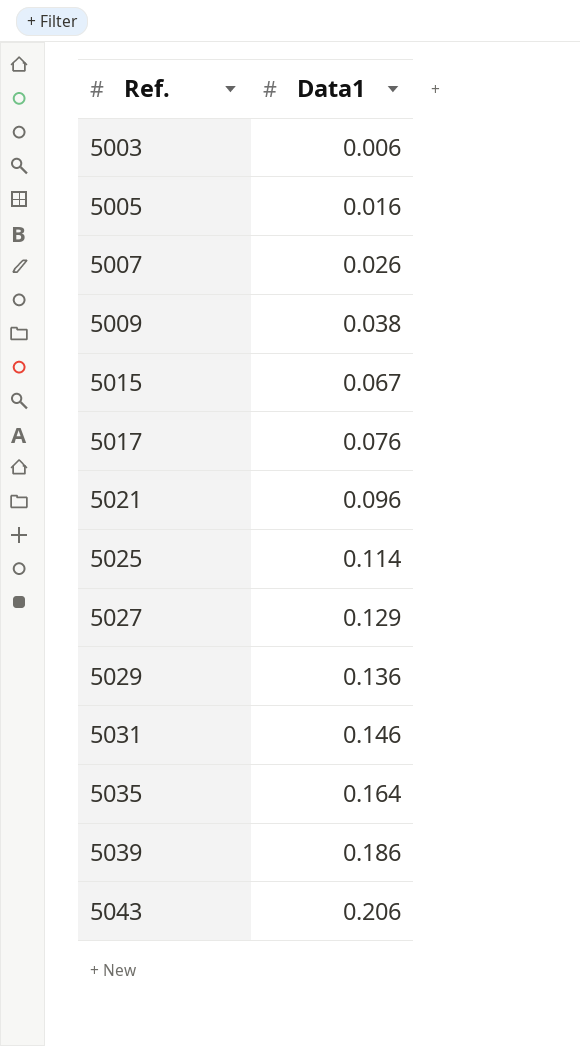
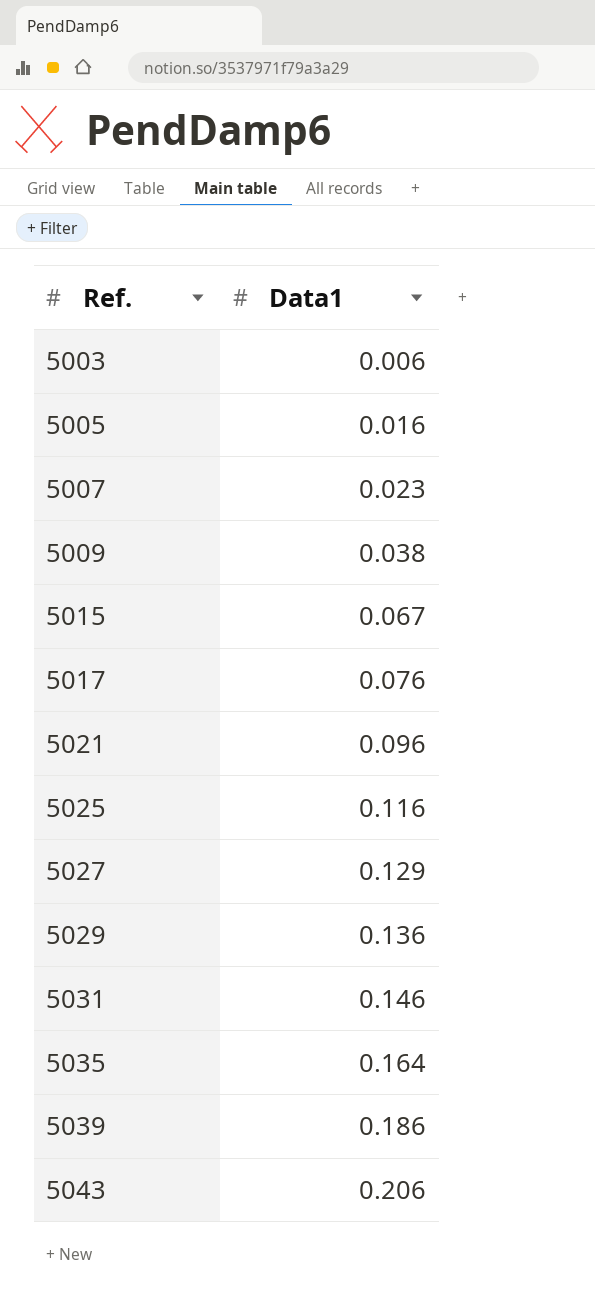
5007 | Data1: 0.026 -> 0.023
5025 | Data1: 0.114 -> 0.116

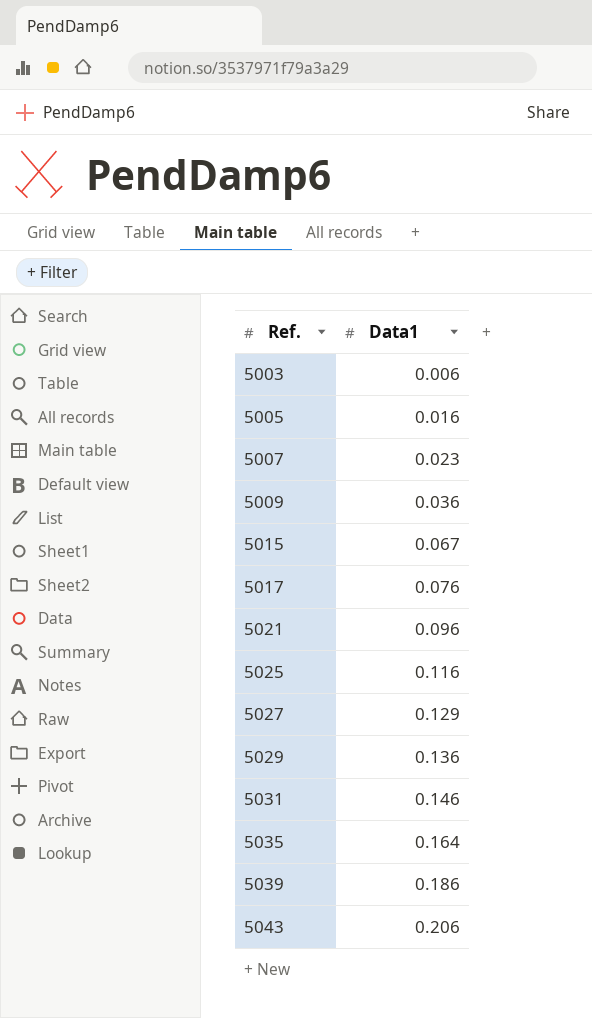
5009 | Data1: 0.038 -> 0.036

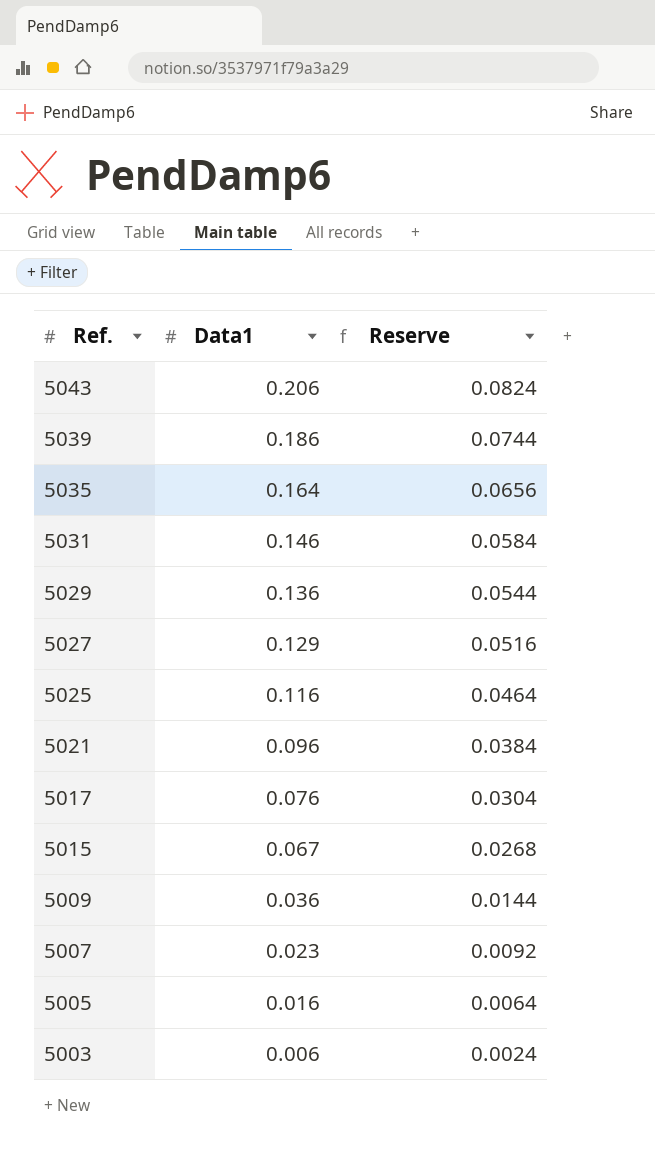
row order: Ref. ascending -> Ref. descending
column Reserve | formula: none -> [Data1] * 0.4

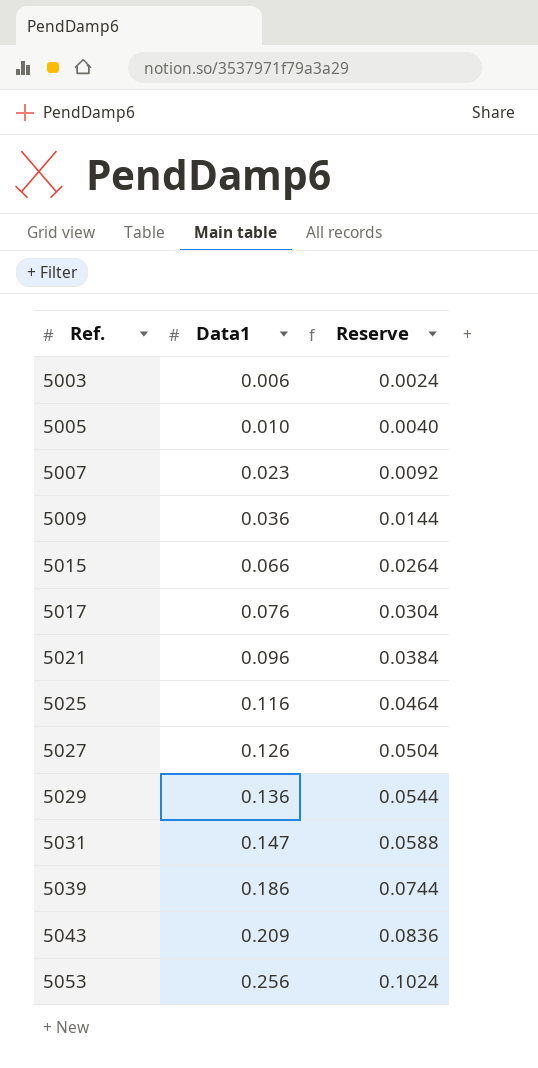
row order: Ref. descending -> Ref. ascending
row 5035: 0.164 | 0.0656 -> none
5005 | Data1: 0.016 -> 0.010
5005 | Reserve: 0.0064 -> 0.0040
5015 | Data1: 0.067 -> 0.066
5015 | Reserve: 0.0268 -> 0.0264
5027 | Data1: 0.129 -> 0.126
5027 | Reserve: 0.0516 -> 0.0504
5031 | Data1: 0.146 -> 0.147
5031 | Reserve: 0.0584 -> 0.0588
5043 | Data1: 0.206 -> 0.209
5043 | Reserve: 0.0824 -> 0.0836
row 5053: none -> 0.256 | 0.1024

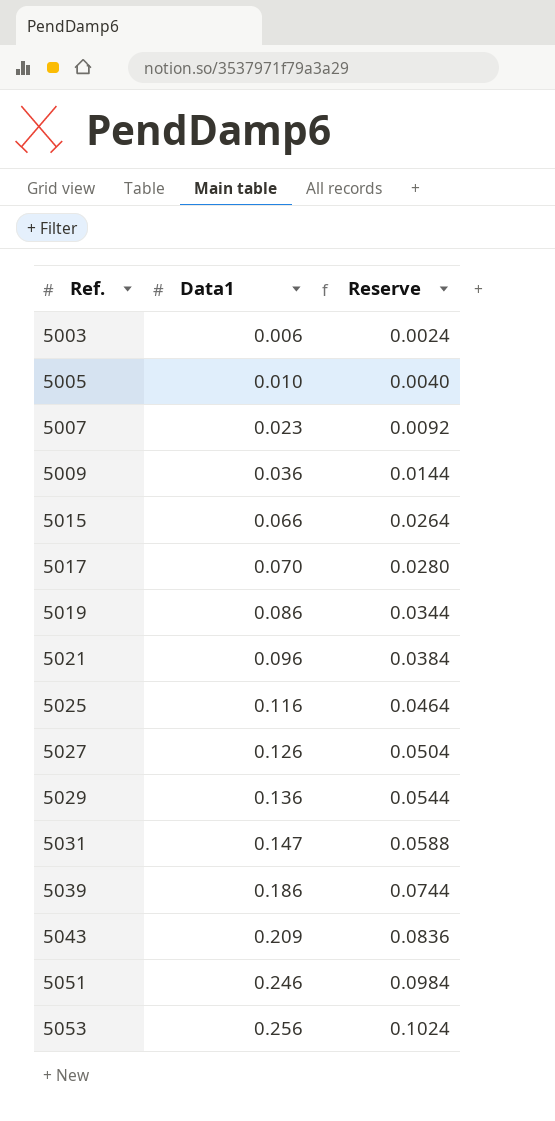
5017 | Data1: 0.076 -> 0.070
5017 | Reserve: 0.0304 -> 0.0280
row 5019: none -> 0.086 | 0.0344
row 5051: none -> 0.246 | 0.0984

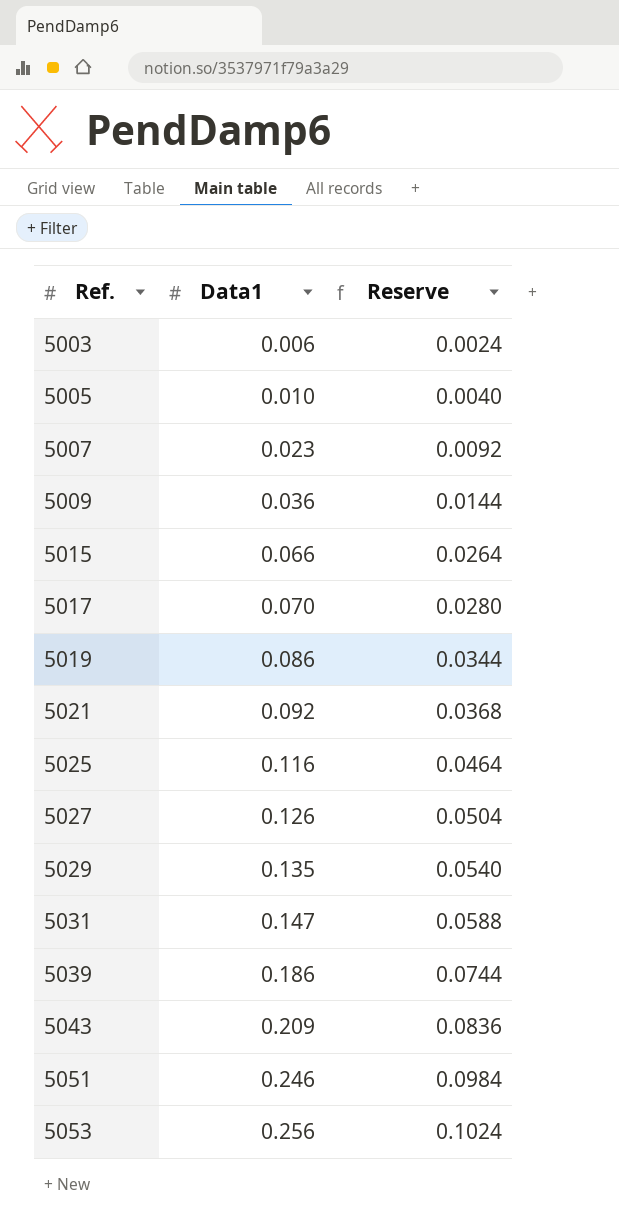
5021 | Data1: 0.096 -> 0.092
5021 | Reserve: 0.0384 -> 0.0368
5029 | Data1: 0.136 -> 0.135
5029 | Reserve: 0.0544 -> 0.0540

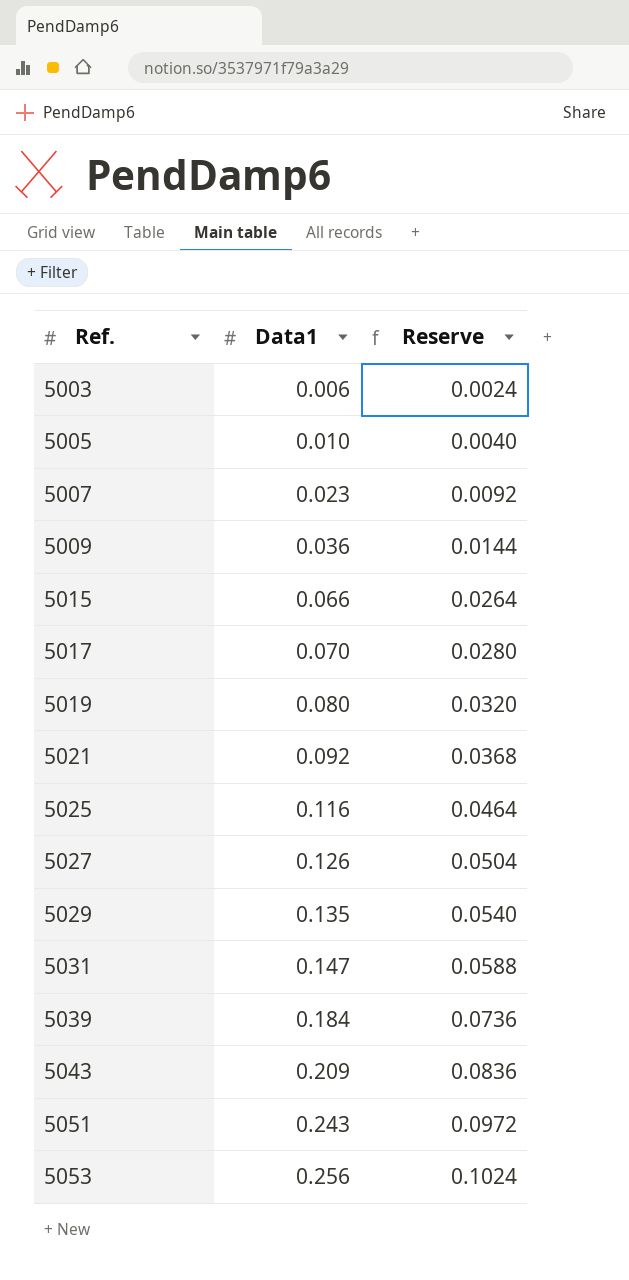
5019 | Data1: 0.086 -> 0.080
5019 | Reserve: 0.0344 -> 0.0320
5039 | Data1: 0.186 -> 0.184
5039 | Reserve: 0.0744 -> 0.0736
5051 | Data1: 0.246 -> 0.243
5051 | Reserve: 0.0984 -> 0.0972

